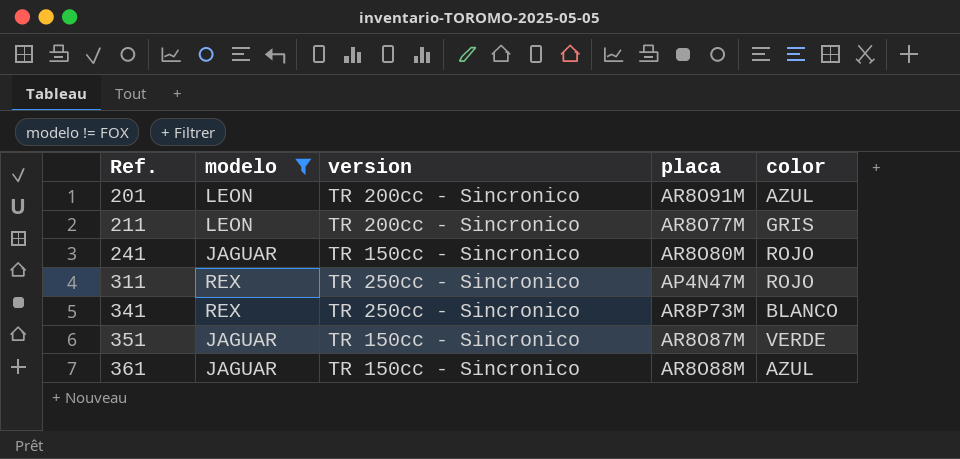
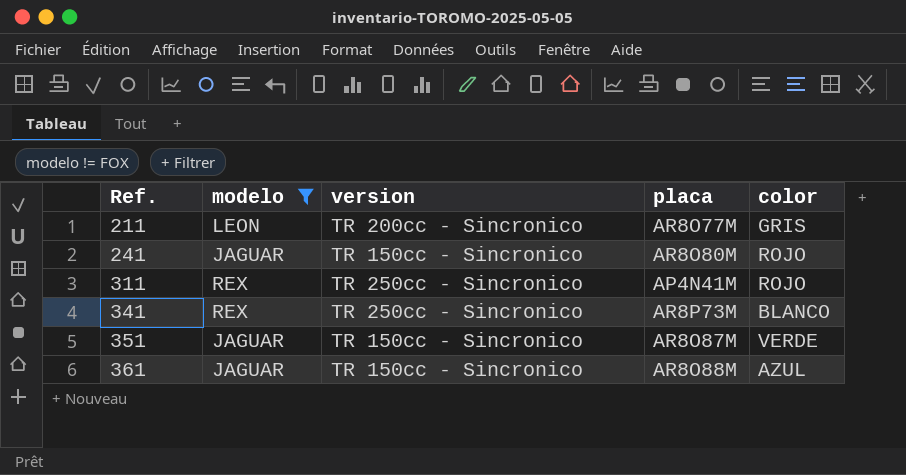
row 201: LEON | TR 200cc - Sincronico | AR8O91M | AZUL -> none
311 | placa: AP4N47M -> AP4N41M

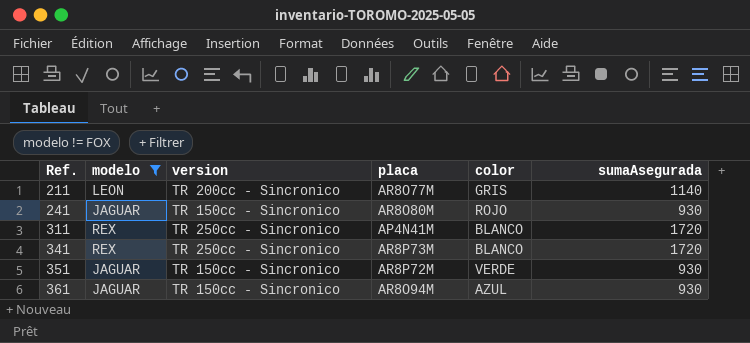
column sumaAsegurada | position: none -> 6
311 | color: ROJO -> BLANCO
351 | placa: AR8O87M -> AR8P72M
361 | placa: AR8O88M -> AR8O94M

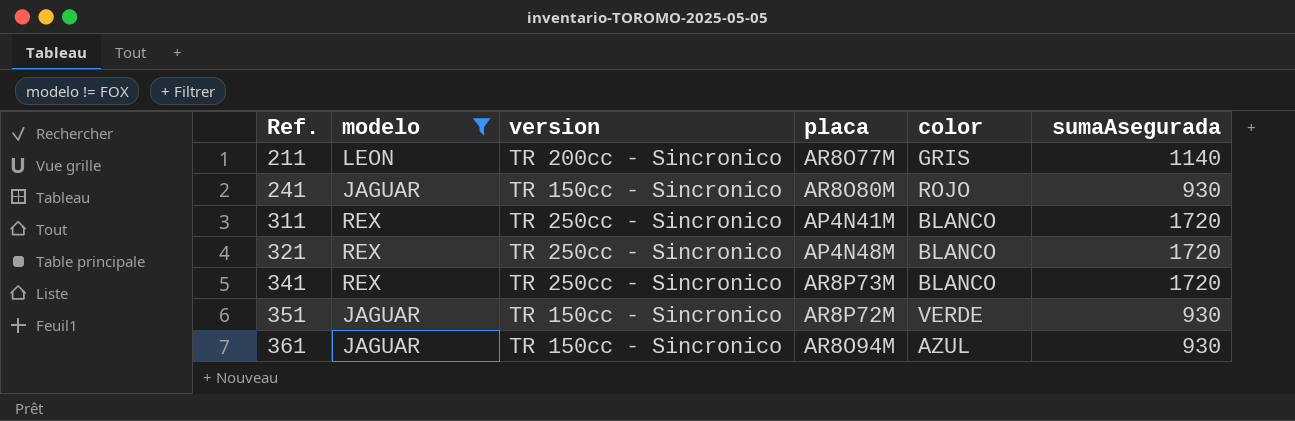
row 321: none -> REX | TR 250cc - Sincronico | AP4N48M | BLANCO | 1720

